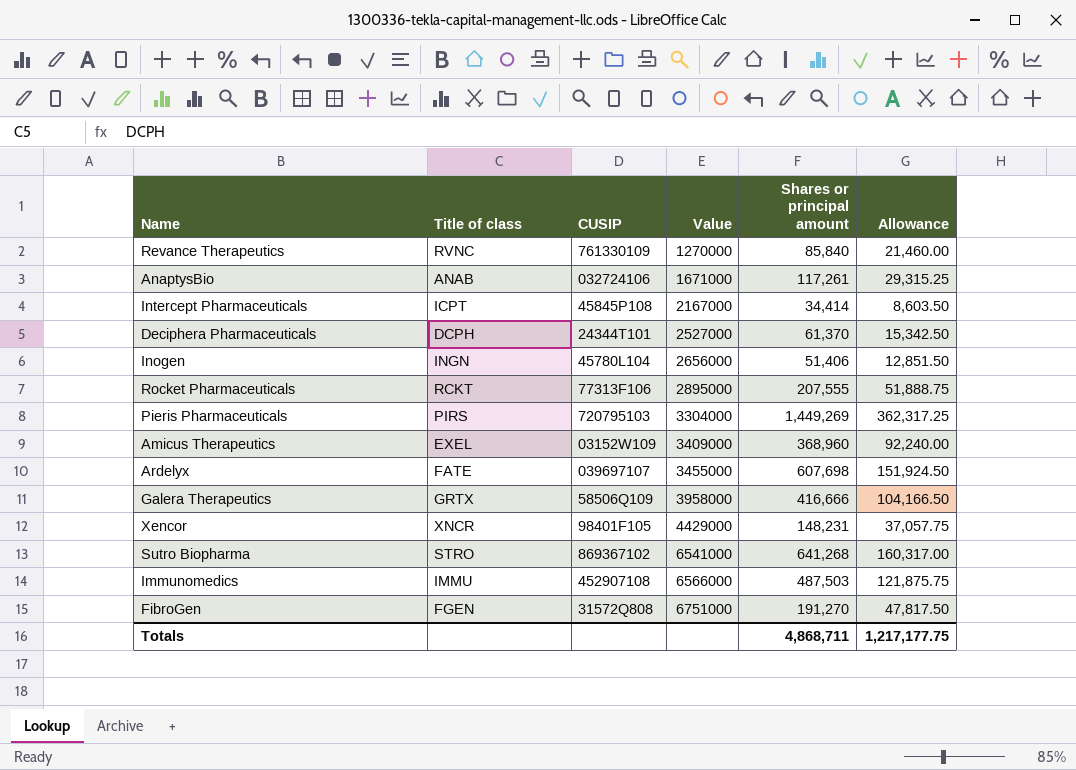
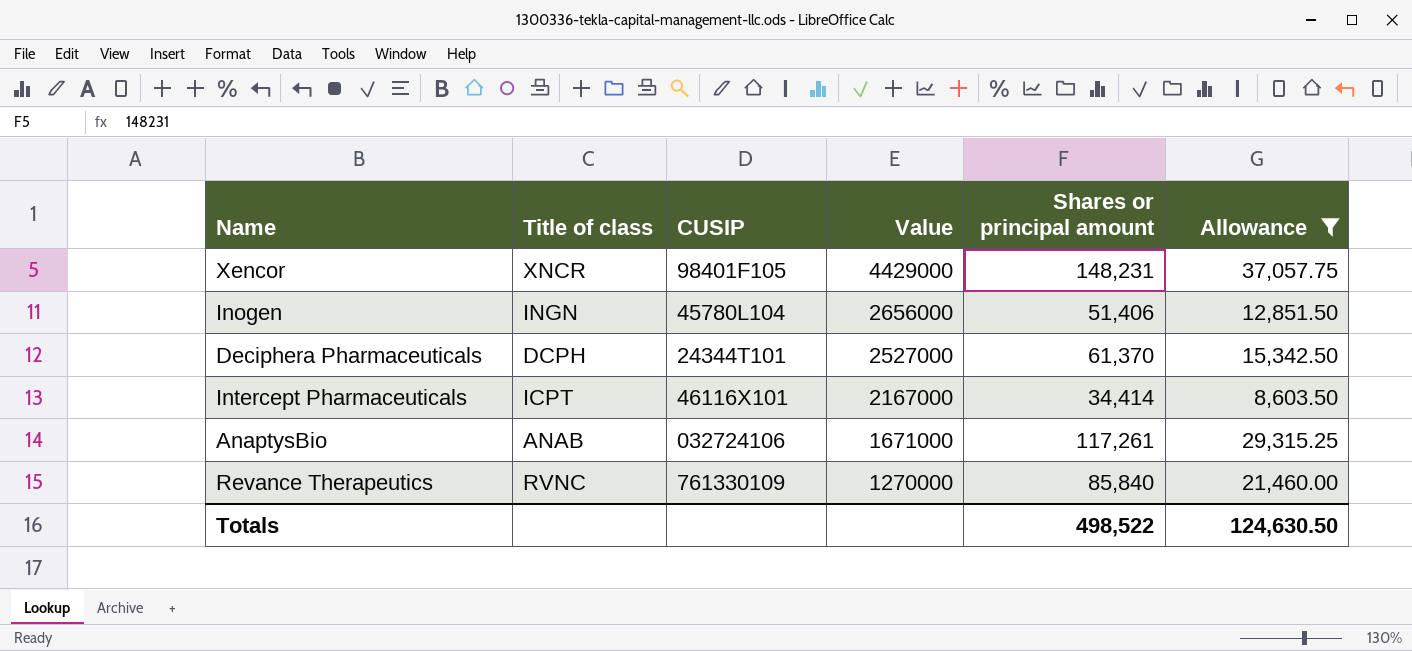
filter: none -> Allowance <= 37,057.75
row order: Value ascending -> Value descending
Intercept Pharmaceuticals | CUSIP: 45845P108 -> 46116X101
Totals | Shares or principal amount: 4,868,711 -> 498,522
Totals | Allowance: 1,217,177.75 -> 124,630.50

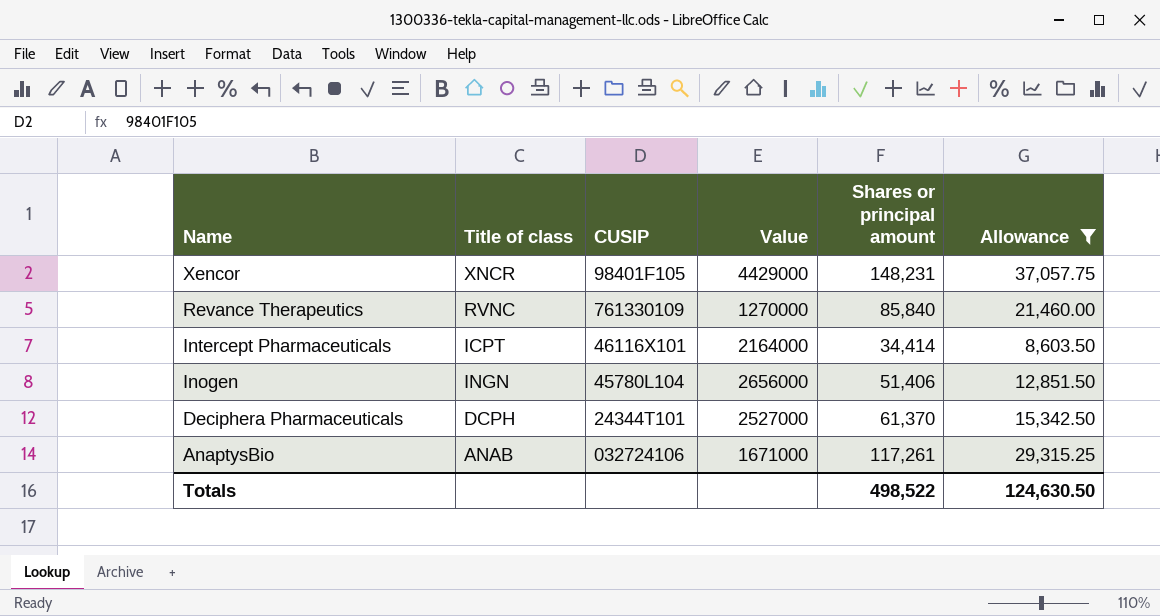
row order: Value descending -> Name descending
Intercept Pharmaceuticals | Value: 2167000 -> 2164000

